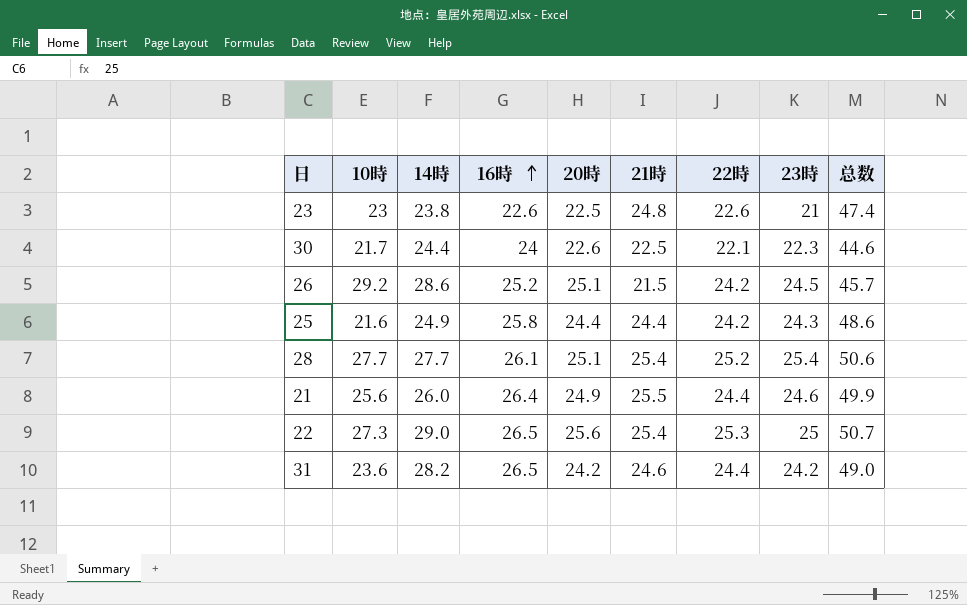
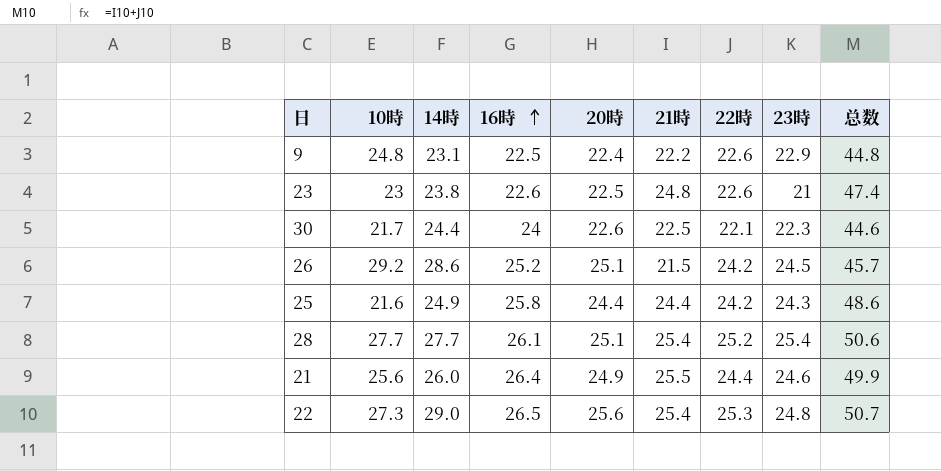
row 31: 23.6 | 28.2 | 26.5 | 24.2 | 24.6 | 24.4 | 24.2 | 49.0 -> none
row 9: none -> 24.8 | 23.1 | 22.5 | 22.4 | 22.2 | 22.6 | 22.9 | 44.8
22 | 23時: 25 -> 24.8

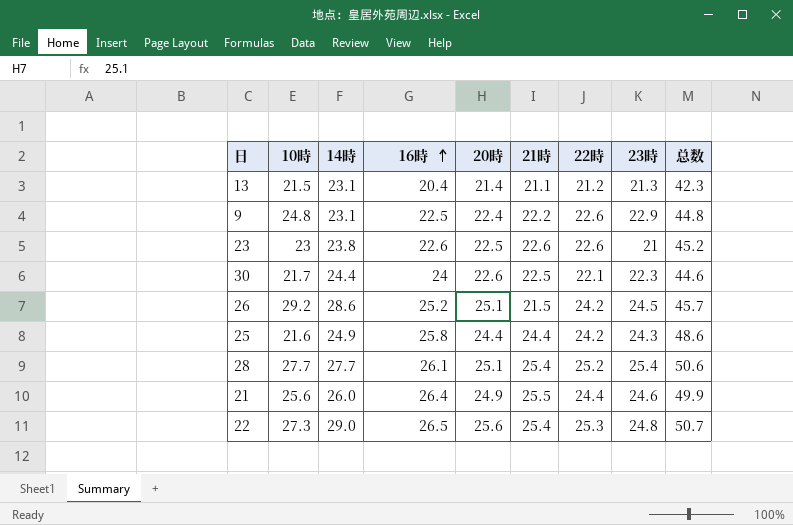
row 13: none -> 21.5 | 23.1 | 20.4 | 21.4 | 21.1 | 21.2 | 21.3 | 42.3
23 | 21時: 24.8 -> 22.6
23 | 总数: 47.4 -> 45.2

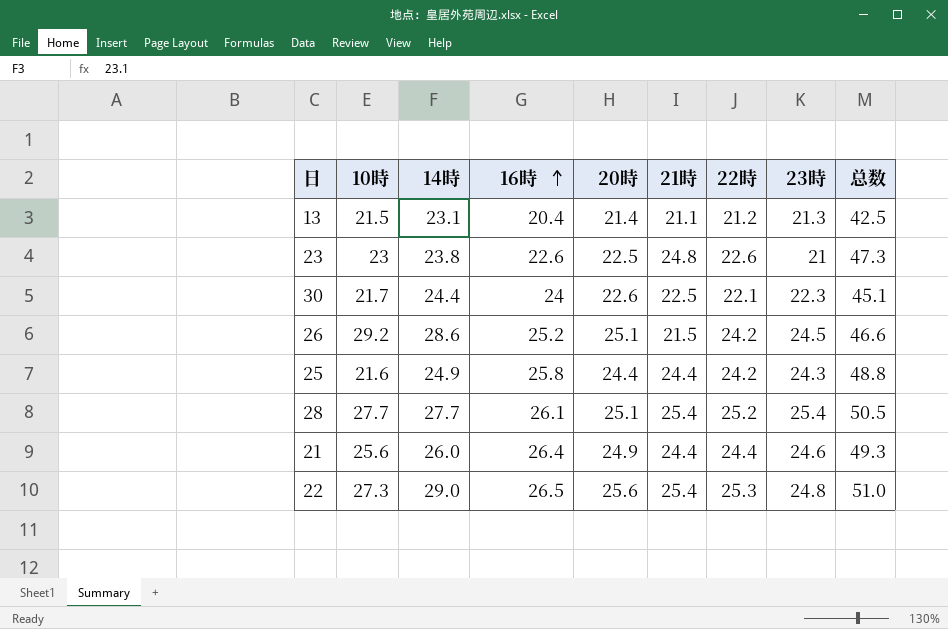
column 总数 | formula: [21時] + [22時] -> [20時] + [21時]
row 9: 24.8 | 23.1 | 22.5 | 22.4 | 22.2 | 22.6 | 22.9 | 44.8 -> none
23 | 21時: 22.6 -> 24.8
21 | 21時: 25.5 -> 24.4

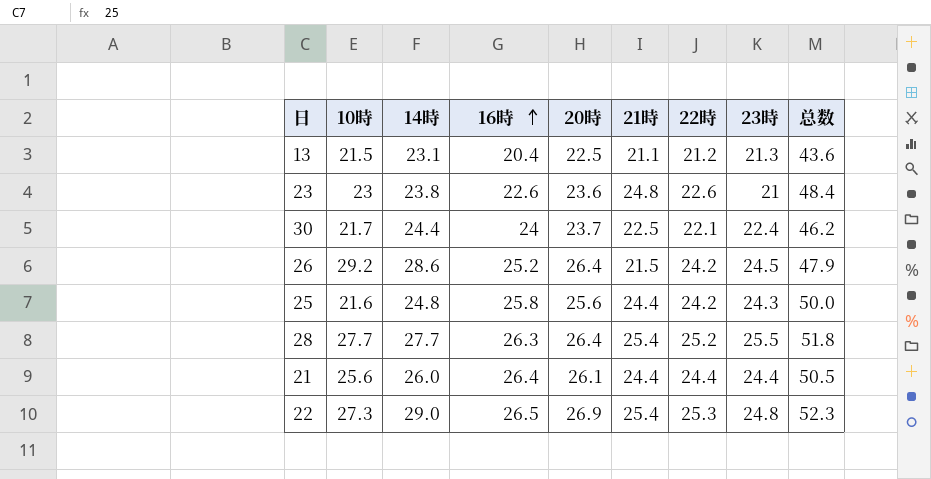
13 | 20時: 21.4 -> 22.5
13 | 总数: 42.5 -> 43.6
23 | 20時: 22.5 -> 23.6
23 | 总数: 47.3 -> 48.4
30 | 20時: 22.6 -> 23.7
30 | 23時: 22.3 -> 22.4
30 | 总数: 45.1 -> 46.2
26 | 20時: 25.1 -> 26.4
26 | 总数: 46.6 -> 47.9
25 | 14時: 24.9 -> 24.8
25 | 20時: 24.4 -> 25.6
25 | 总数: 48.8 -> 50.0
28 | 16時: 26.1 -> 26.3
28 | 20時: 25.1 -> 26.4
28 | 23時: 25.4 -> 25.5
28 | 总数: 50.5 -> 51.8
21 | 20時: 24.9 -> 26.1
21 | 23時: 24.6 -> 24.4
21 | 总数: 49.3 -> 50.5
22 | 20時: 25.6 -> 26.9
22 | 总数: 51.0 -> 52.3

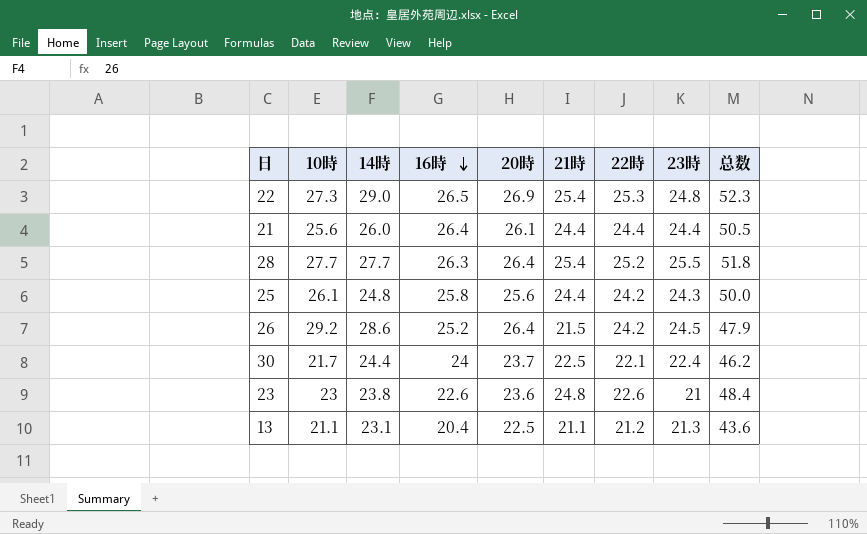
row order: 16時 ascending -> 16時 descending
25 | 10時: 21.6 -> 26.1
13 | 10時: 21.5 -> 21.1

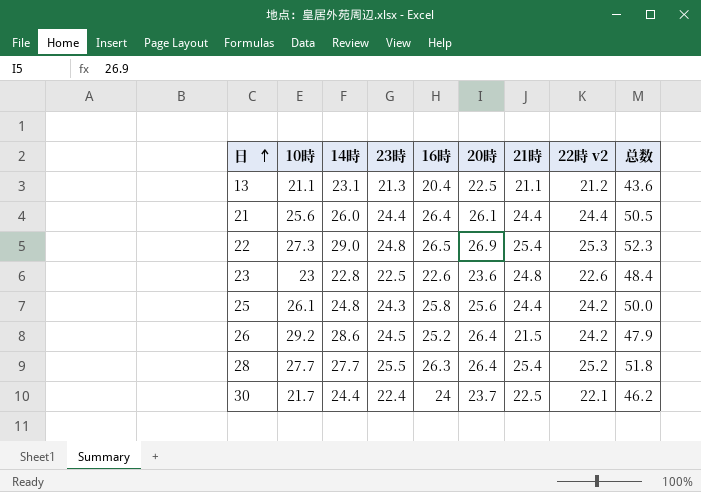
row order: 16時 descending -> 日 ascending
column 23時 | position: 8 -> 4
column name: 22時 -> 22時 v2
23 | 14時: 23.8 -> 22.8
23 | 23時: 21 -> 22.5

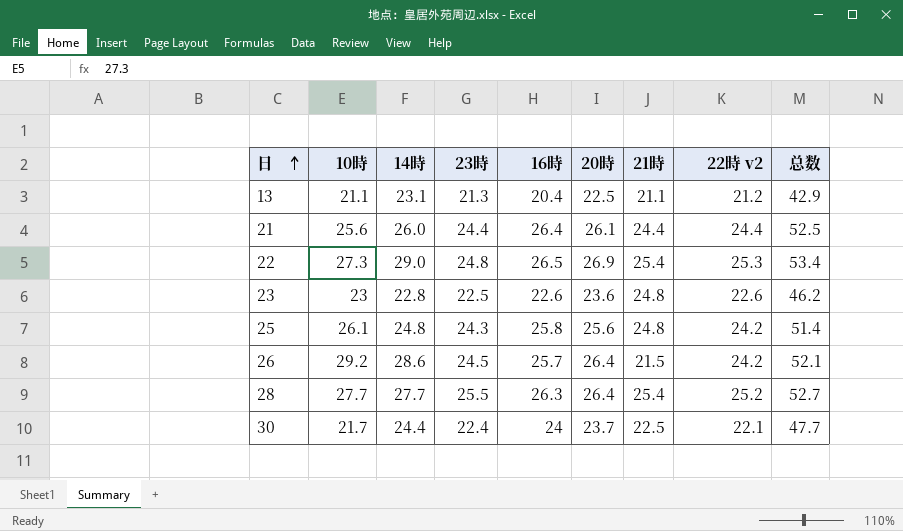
column 总数 | formula: [20時] + [21時] -> [16時] + [20時]
25 | 21時: 24.4 -> 24.8
26 | 16時: 25.2 -> 25.7

